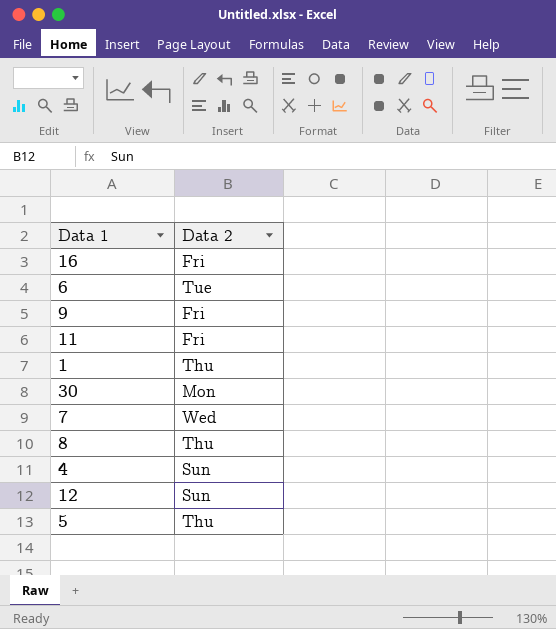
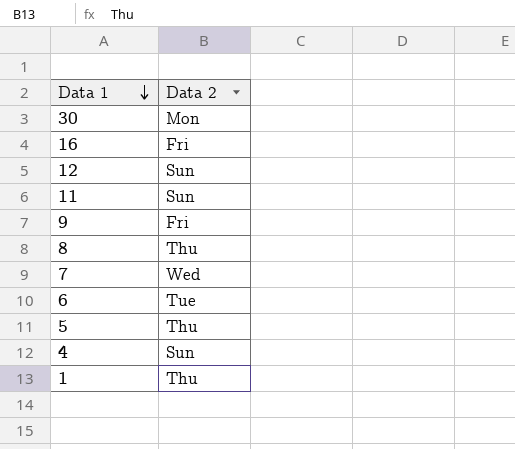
row order: none -> Data 1 descending
11 | Data 2: Fri -> Sun

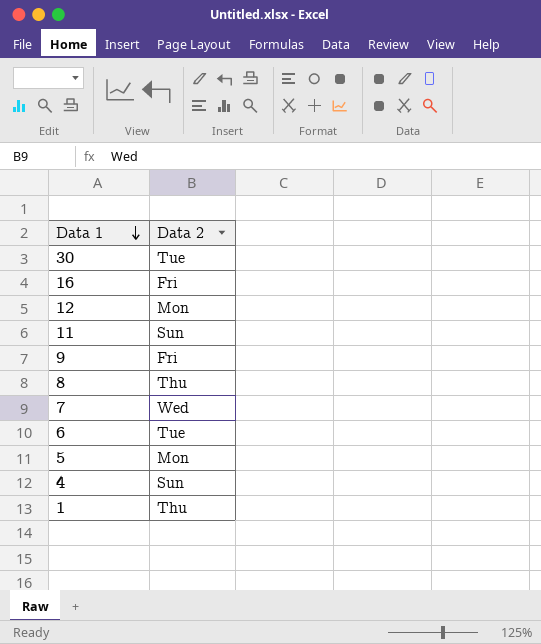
30 | Data 2: Mon -> Tue
12 | Data 2: Sun -> Mon
5 | Data 2: Thu -> Mon

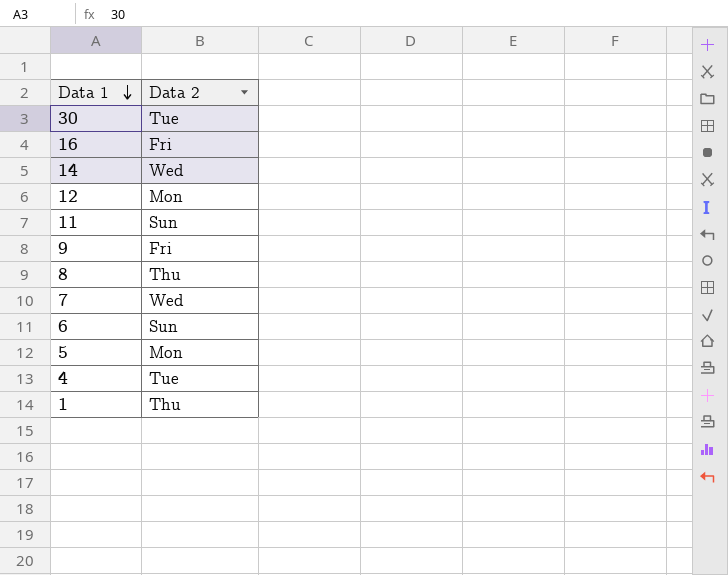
row 14: none -> Wed
6 | Data 2: Tue -> Sun
4 | Data 2: Sun -> Tue

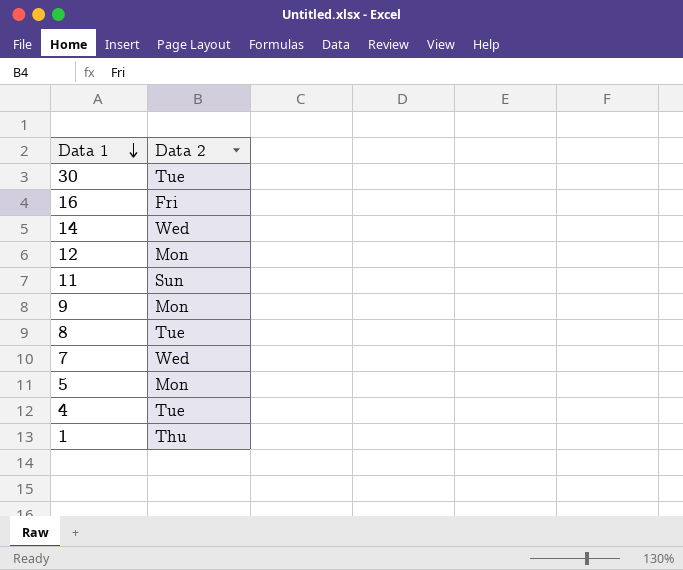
row 6: Sun -> none
9 | Data 2: Fri -> Mon
8 | Data 2: Thu -> Tue

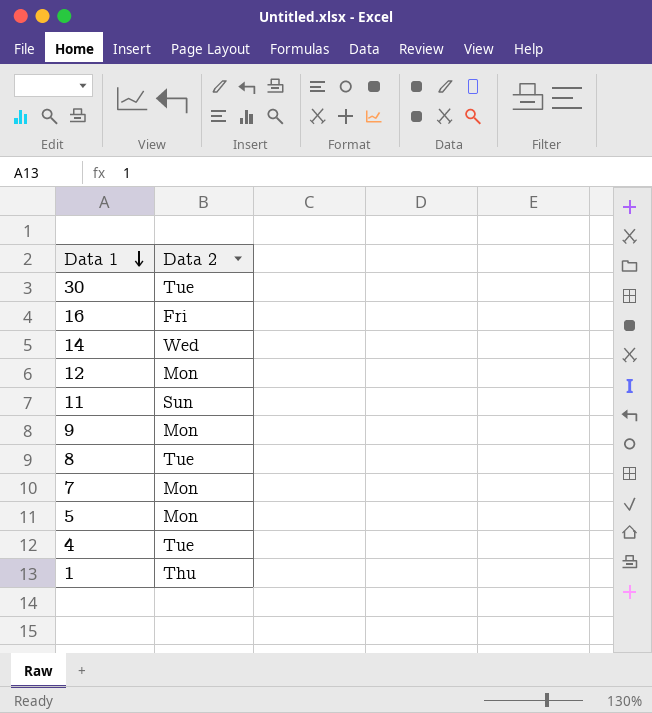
7 | Data 2: Wed -> Mon

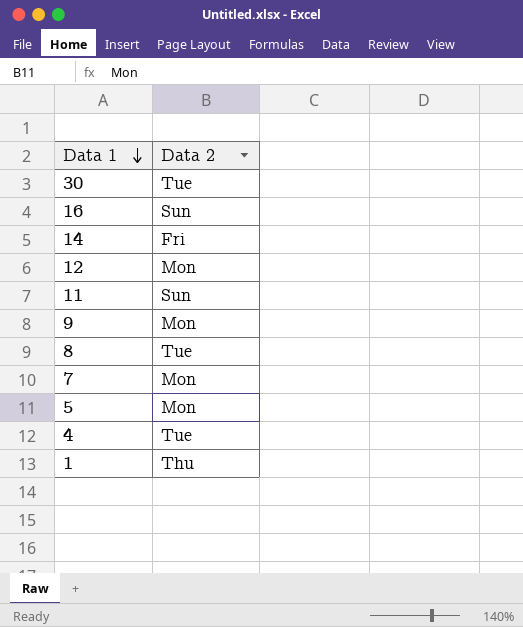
16 | Data 2: Fri -> Sun
14 | Data 2: Wed -> Fri

